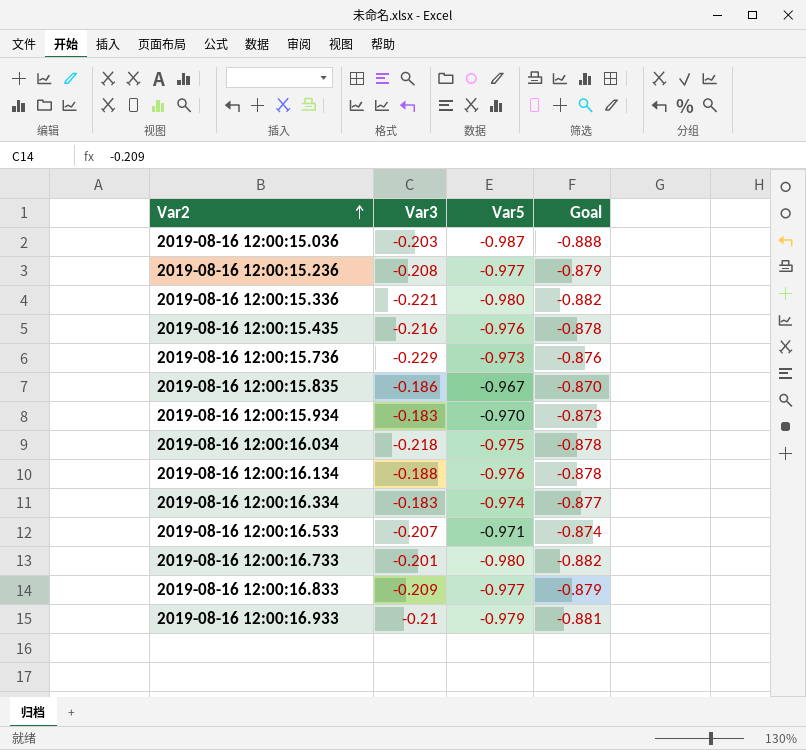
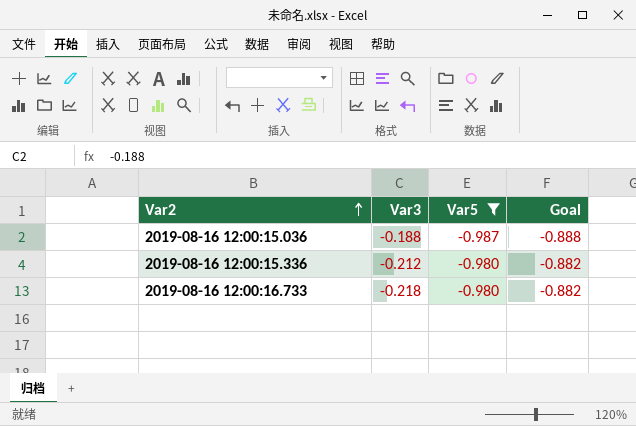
filter: none -> Var5 <= -0.980
2019-08-16 12:00:15.036 | Var3: -0.203 -> -0.188
2019-08-16 12:00:15.336 | Var3: -0.221 -> -0.212
2019-08-16 12:00:16.733 | Var3: -0.201 -> -0.218

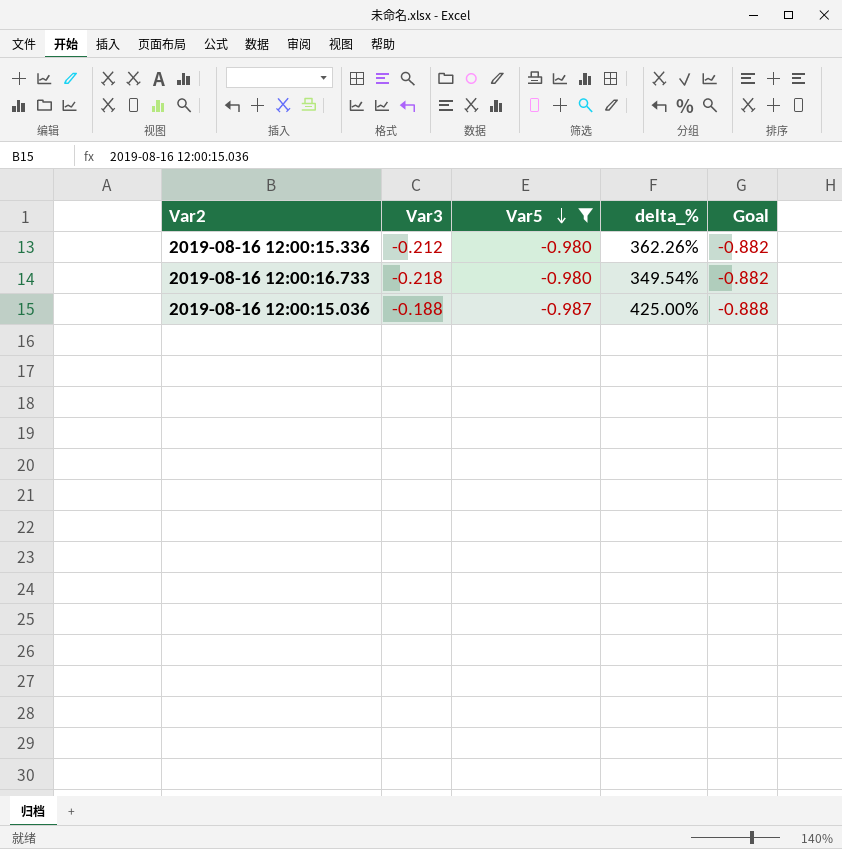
row order: Var2 ascending -> Var5 descending
column delta_% | formula: none -> ([Var5] - [Var3]) / [Var3]

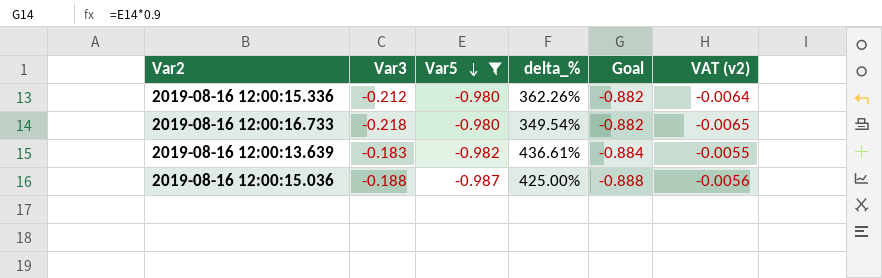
column VAT (v2) | formula: none -> [Var3] * 0.03
row 2019-08-16 12:00:13.639: none -> -0.183 | -0.982 | 436.61% | -0.884 | -0.0055

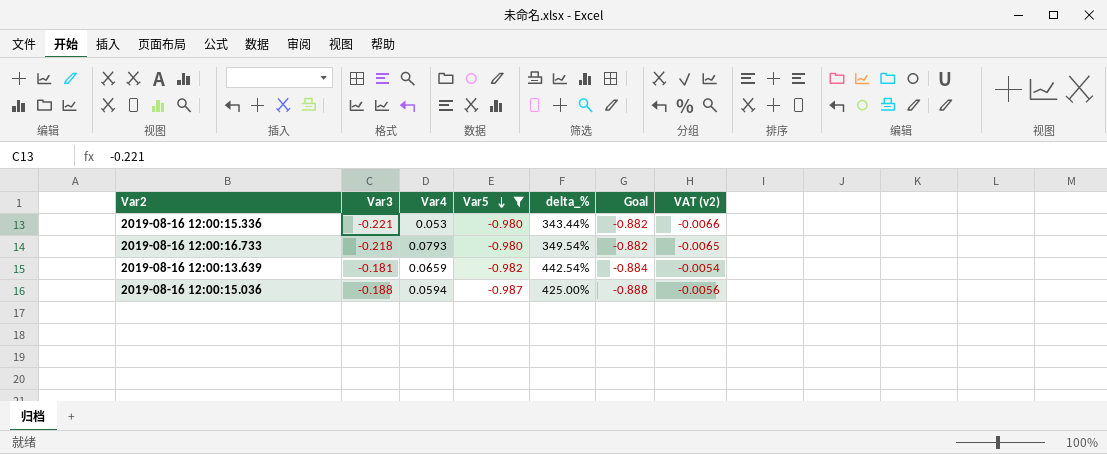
column Var4 | position: none -> 3
2019-08-16 12:00:15.336 | Var3: -0.212 -> -0.221
2019-08-16 12:00:15.336 | delta_%: 362.26% -> 343.44%
2019-08-16 12:00:15.336 | VAT (v2): -0.0064 -> -0.0066
2019-08-16 12:00:13.639 | Var3: -0.183 -> -0.181
2019-08-16 12:00:13.639 | delta_%: 436.61% -> 442.54%
2019-08-16 12:00:13.639 | VAT (v2): -0.0055 -> -0.0054

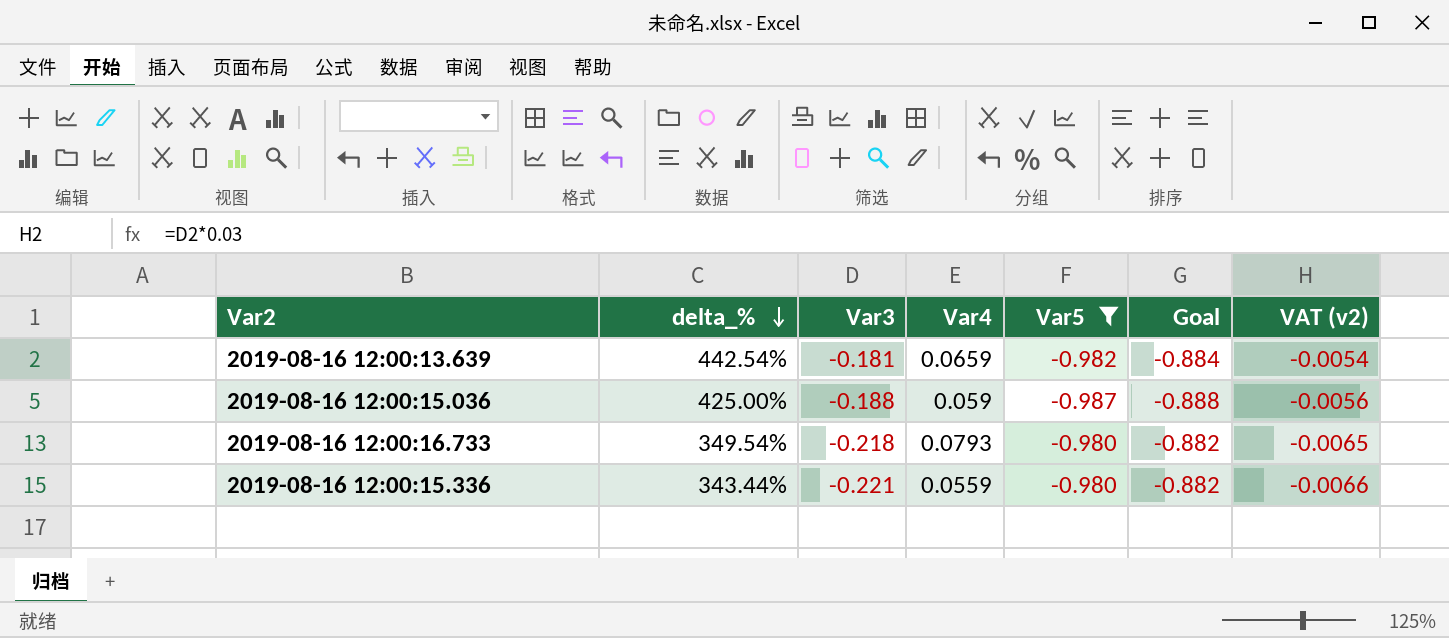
row order: Var5 descending -> delta_% descending
column delta_% | position: 5 -> 2
2019-08-16 12:00:15.036 | Var4: 0.0594 -> 0.059
2019-08-16 12:00:15.336 | Var4: 0.053 -> 0.0559

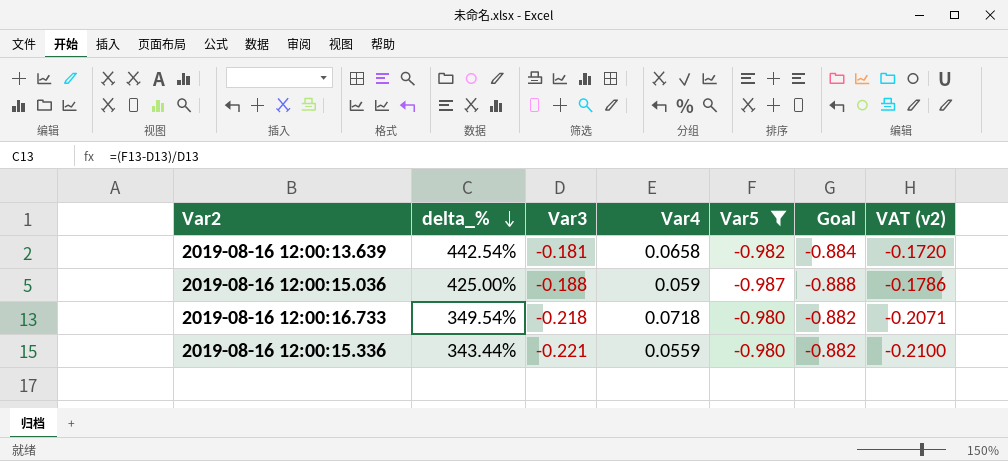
column VAT (v2) | formula: [Var3] * 0.03 -> [Var3] * 0.95
2019-08-16 12:00:13.639 | Var4: 0.0659 -> 0.0658
2019-08-16 12:00:16.733 | Var4: 0.0793 -> 0.0718

